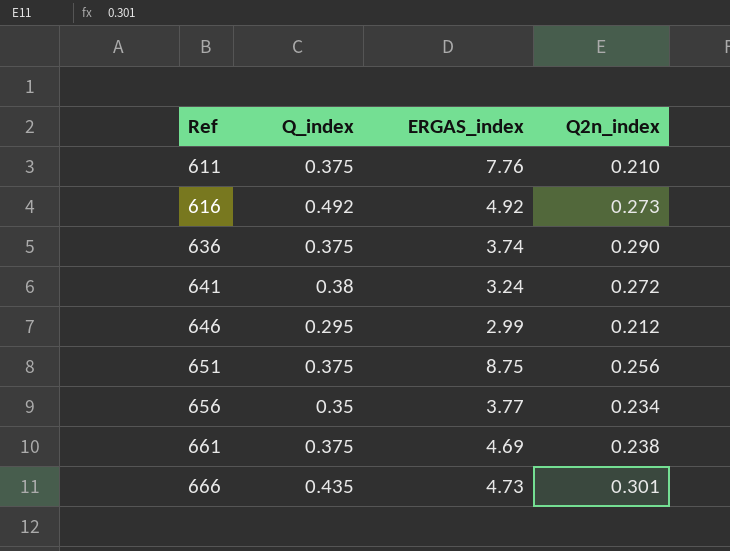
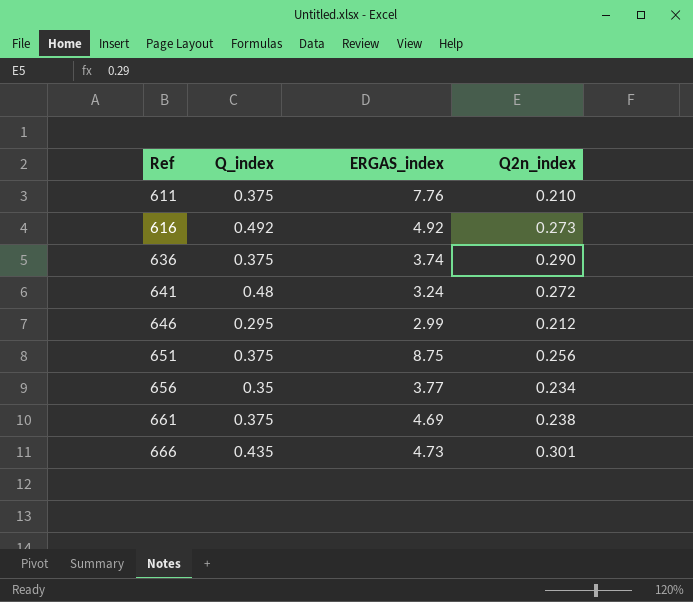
641 | Q_index: 0.38 -> 0.48

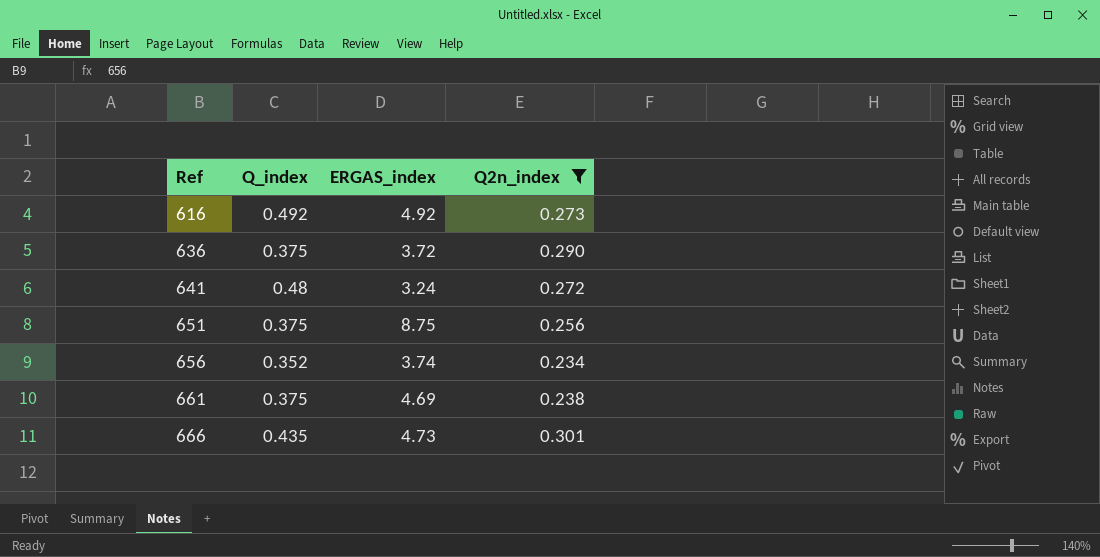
filter: none -> Q2n_index >= 0.234
636 | ERGAS_index: 3.74 -> 3.72
656 | Q_index: 0.35 -> 0.352
656 | ERGAS_index: 3.77 -> 3.74

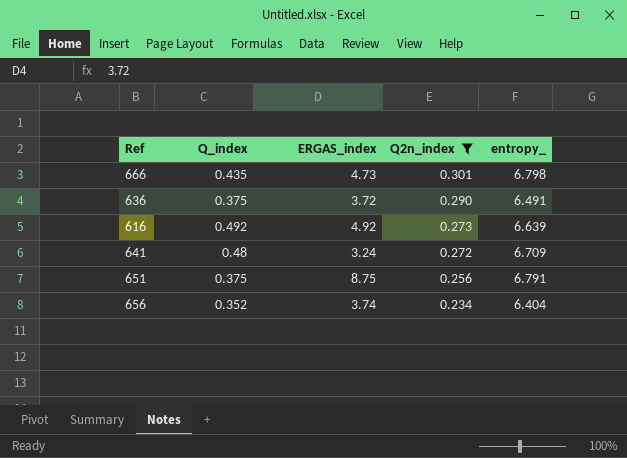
row order: Ref ascending -> Q2n_index descending
column entropy_ | position: none -> 5
row 661: 0.375 | 4.69 | 0.238 -> none

